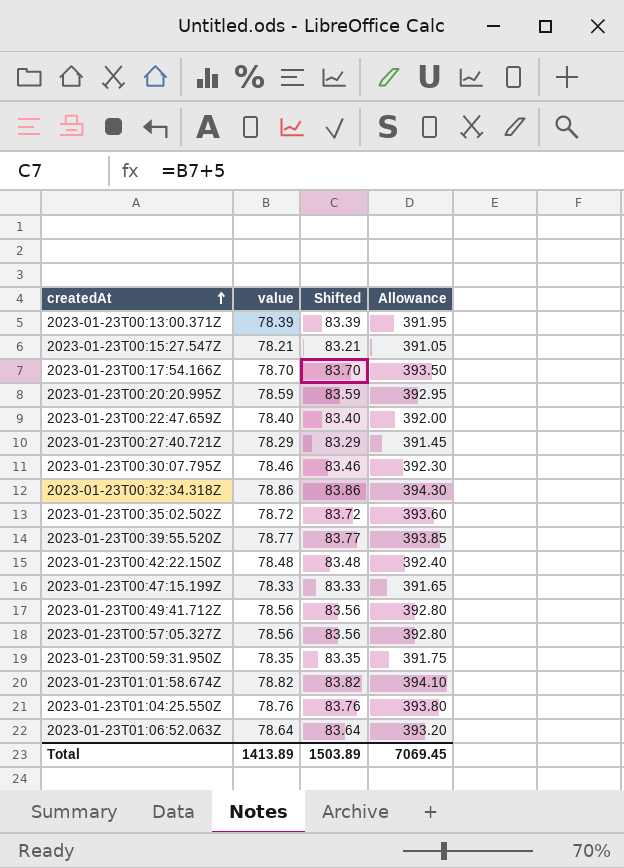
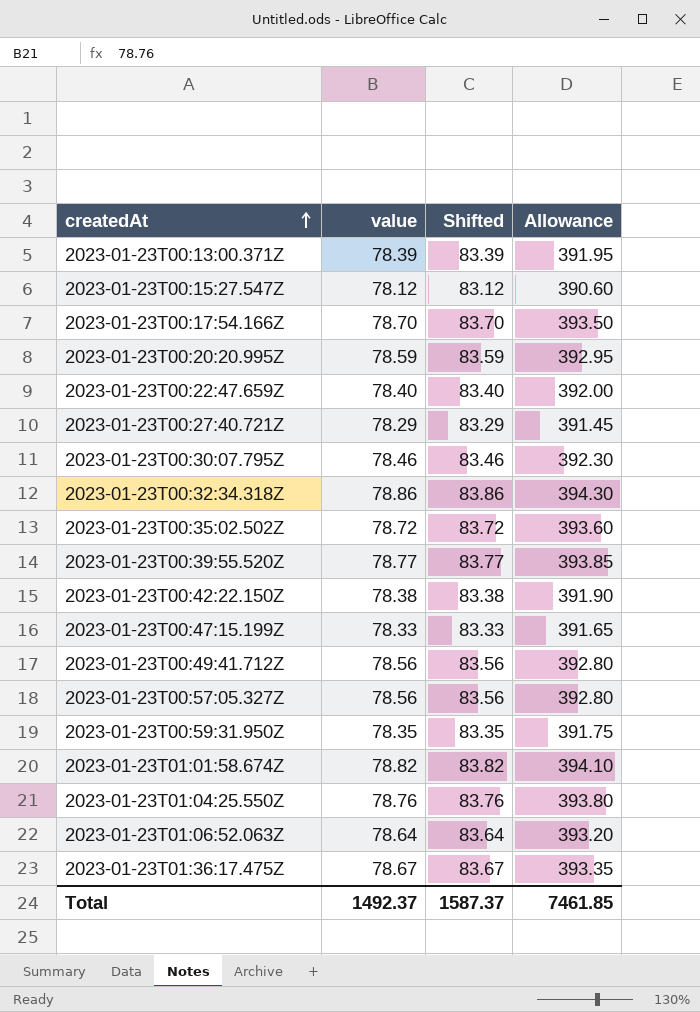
2023-01-23T00:15:27.547Z | value: 78.21 -> 78.12
2023-01-23T00:15:27.547Z | Shifted: 83.21 -> 83.12
2023-01-23T00:15:27.547Z | Allowance: 391.05 -> 390.60
2023-01-23T00:42:22.150Z | value: 78.48 -> 78.38
2023-01-23T00:42:22.150Z | Shifted: 83.48 -> 83.38
2023-01-23T00:42:22.150Z | Allowance: 392.40 -> 391.90
row 2023-01-23T01:36:17.475Z: none -> 78.67 | 83.67 | 393.35
Total | value: 1413.89 -> 1492.37
Total | Shifted: 1503.89 -> 1587.37
Total | Allowance: 7069.45 -> 7461.85

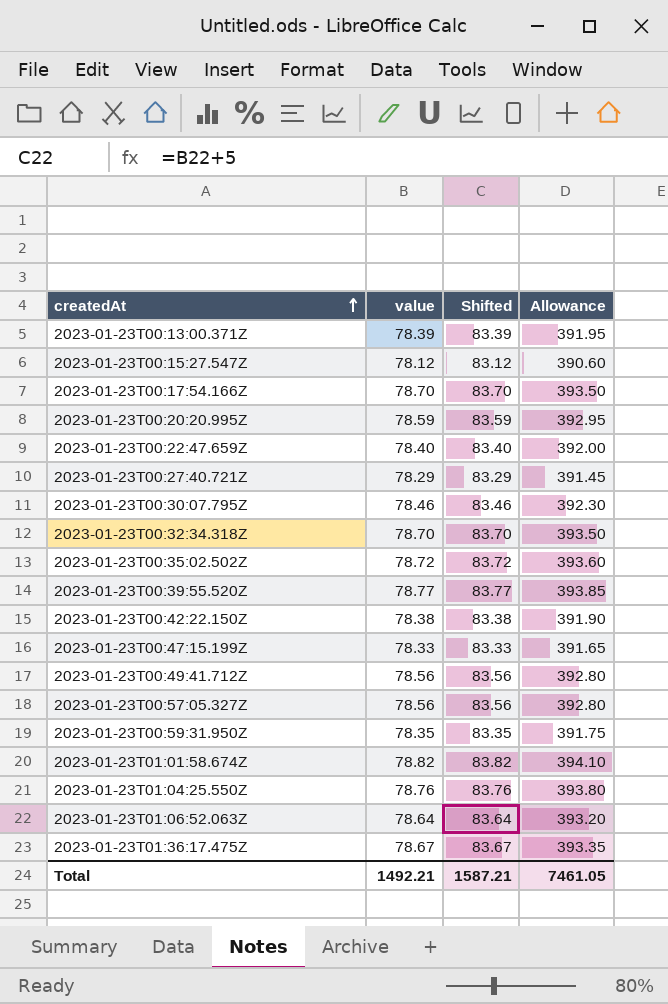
2023-01-23T00:32:34.318Z | value: 78.86 -> 78.70
2023-01-23T00:32:34.318Z | Shifted: 83.86 -> 83.70
2023-01-23T00:32:34.318Z | Allowance: 394.30 -> 393.50
Total | value: 1492.37 -> 1492.21
Total | Shifted: 1587.37 -> 1587.21
Total | Allowance: 7461.85 -> 7461.05

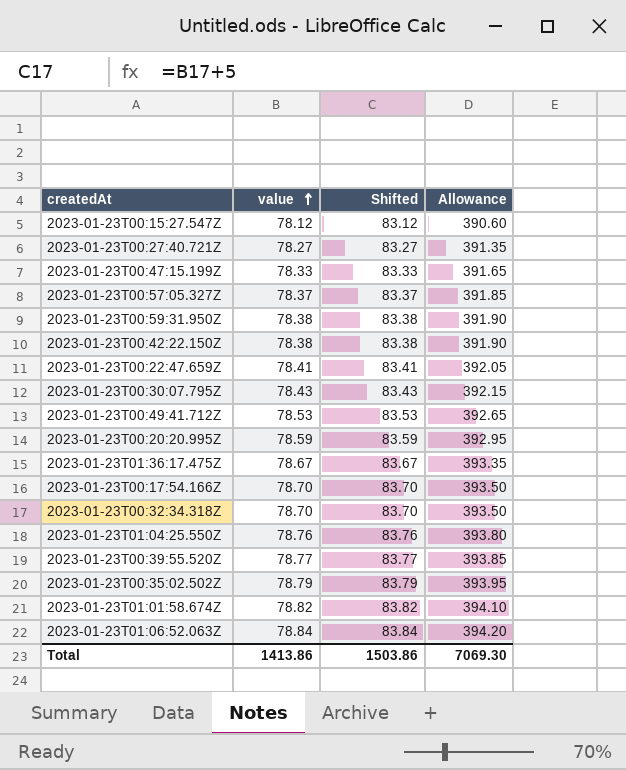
row order: createdAt ascending -> value ascending
row 2023-01-23T00:13:00.371Z: 78.39 | 83.39 | 391.95 -> none
2023-01-23T00:27:40.721Z | value: 78.29 -> 78.27
2023-01-23T00:27:40.721Z | Shifted: 83.29 -> 83.27
2023-01-23T00:27:40.721Z | Allowance: 391.45 -> 391.35
2023-01-23T00:57:05.327Z | value: 78.56 -> 78.37
2023-01-23T00:57:05.327Z | Shifted: 83.56 -> 83.37
2023-01-23T00:57:05.327Z | Allowance: 392.80 -> 391.85
2023-01-23T00:59:31.950Z | value: 78.35 -> 78.38
2023-01-23T00:59:31.950Z | Shifted: 83.35 -> 83.38
2023-01-23T00:59:31.950Z | Allowance: 391.75 -> 391.90
2023-01-23T00:22:47.659Z | value: 78.40 -> 78.41
2023-01-23T00:22:47.659Z | Shifted: 83.40 -> 83.41
2023-01-23T00:22:47.659Z | Allowance: 392.00 -> 392.05
2023-01-23T00:30:07.795Z | value: 78.46 -> 78.43
2023-01-23T00:30:07.795Z | Shifted: 83.46 -> 83.43
2023-01-23T00:30:07.795Z | Allowance: 392.30 -> 392.15
2023-01-23T00:49:41.712Z | value: 78.56 -> 78.53
2023-01-23T00:49:41.712Z | Shifted: 83.56 -> 83.53
2023-01-23T00:49:41.712Z | Allowance: 392.80 -> 392.65
2023-01-23T00:35:02.502Z | value: 78.72 -> 78.79
2023-01-23T00:35:02.502Z | Shifted: 83.72 -> 83.79
2023-01-23T00:35:02.502Z | Allowance: 393.60 -> 393.95
2023-01-23T01:06:52.063Z | value: 78.64 -> 78.84
2023-01-23T01:06:52.063Z | Shifted: 83.64 -> 83.84
2023-01-23T01:06:52.063Z | Allowance: 393.20 -> 394.20
Total | value: 1492.21 -> 1413.86
Total | Shifted: 1587.21 -> 1503.86
Total | Allowance: 7461.05 -> 7069.30

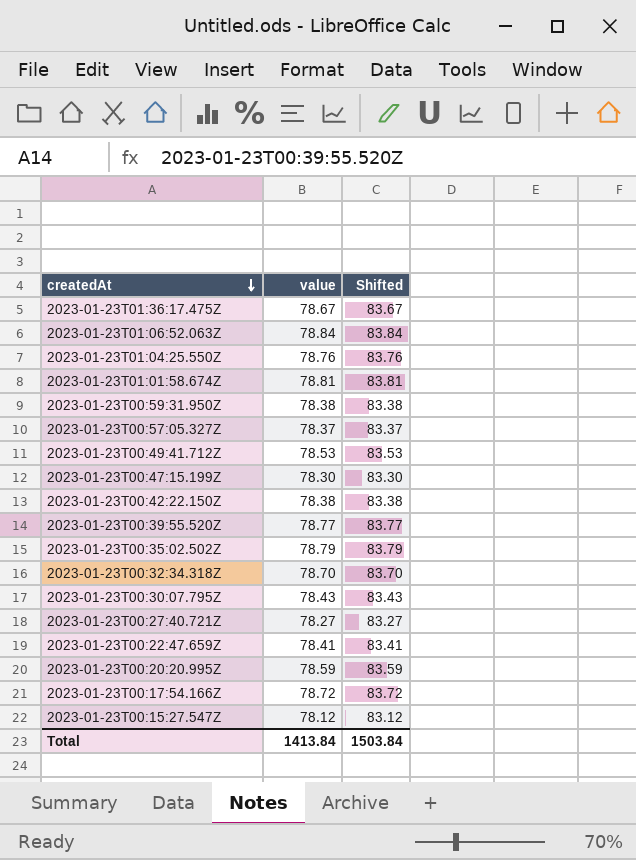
row order: value ascending -> createdAt descending
column Allowance | formula: [value] * 5 -> none
2023-01-23T01:01:58.674Z | value: 78.82 -> 78.81
2023-01-23T01:01:58.674Z | Shifted: 83.82 -> 83.81
2023-01-23T00:47:15.199Z | value: 78.33 -> 78.30
2023-01-23T00:47:15.199Z | Shifted: 83.33 -> 83.30
2023-01-23T00:17:54.166Z | value: 78.70 -> 78.72
2023-01-23T00:17:54.166Z | Shifted: 83.70 -> 83.72
Total | value: 1413.86 -> 1413.84
Total | Shifted: 1503.86 -> 1503.84

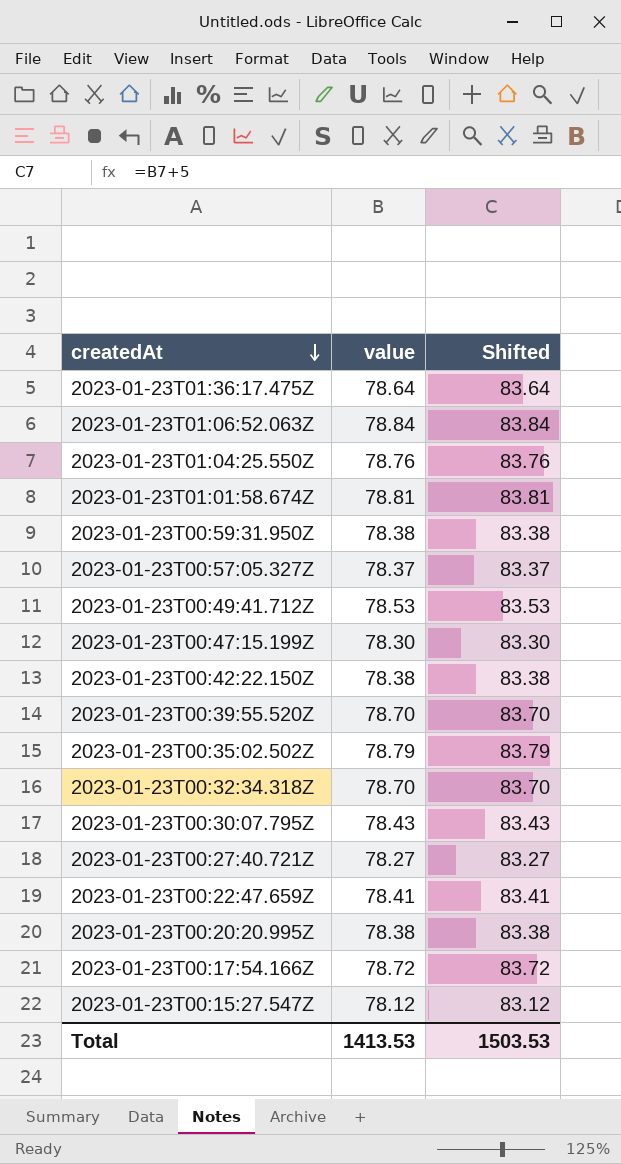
2023-01-23T01:36:17.475Z | value: 78.67 -> 78.64
2023-01-23T01:36:17.475Z | Shifted: 83.67 -> 83.64
2023-01-23T00:39:55.520Z | value: 78.77 -> 78.70
2023-01-23T00:39:55.520Z | Shifted: 83.77 -> 83.70
2023-01-23T00:20:20.995Z | value: 78.59 -> 78.38
2023-01-23T00:20:20.995Z | Shifted: 83.59 -> 83.38
Total | value: 1413.84 -> 1413.53
Total | Shifted: 1503.84 -> 1503.53

